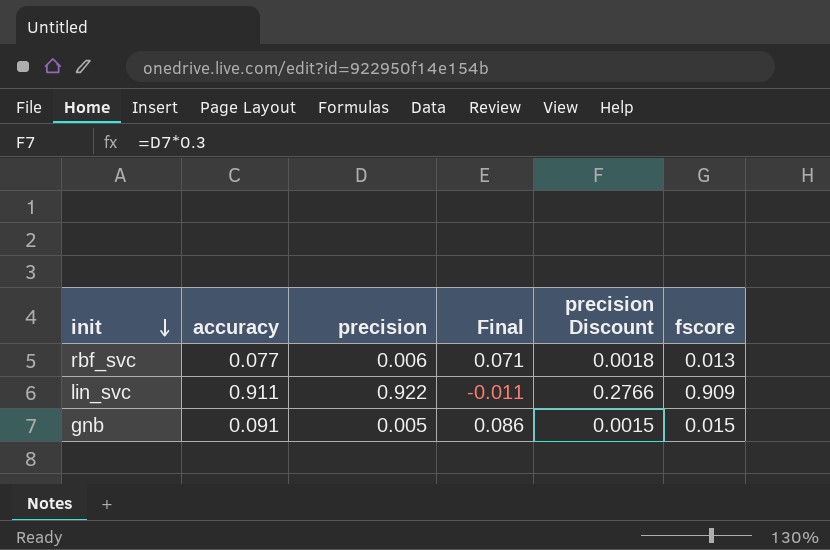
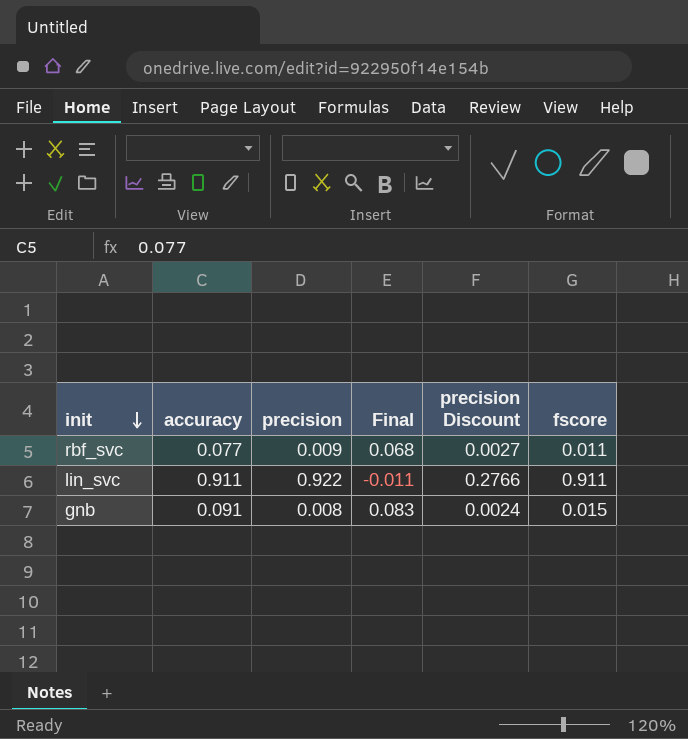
rbf_svc | precision: 0.006 -> 0.009
rbf_svc | Final: 0.071 -> 0.068
rbf_svc | precision Discount: 0.0018 -> 0.0027
rbf_svc | fscore: 0.013 -> 0.011
lin_svc | fscore: 0.909 -> 0.911
gnb | precision: 0.005 -> 0.008
gnb | Final: 0.086 -> 0.083
gnb | precision Discount: 0.0015 -> 0.0024

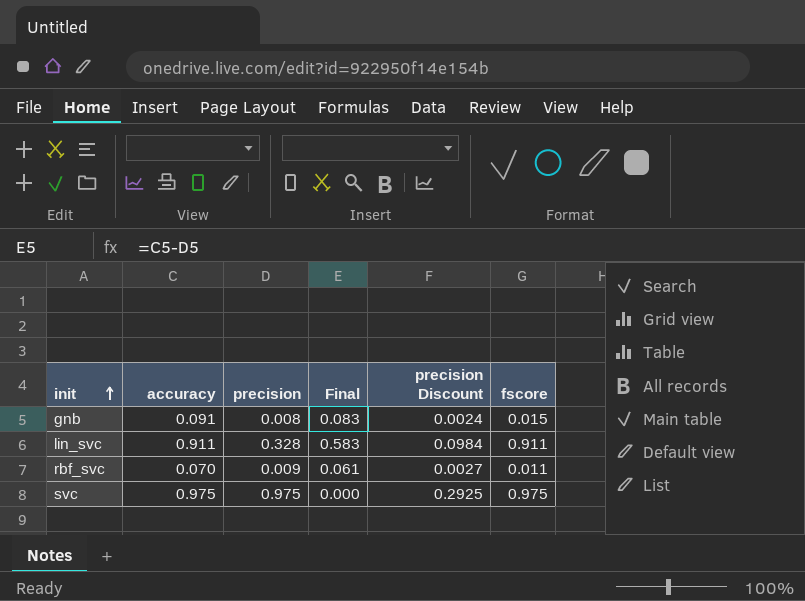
row order: init descending -> init ascending
lin_svc | precision: 0.922 -> 0.328
lin_svc | Final: -0.011 -> 0.583
lin_svc | precision Discount: 0.2766 -> 0.0984
rbf_svc | accuracy: 0.077 -> 0.070
rbf_svc | Final: 0.068 -> 0.061
row svc: none -> 0.975 | 0.975 | 0.000 | 0.2925 | 0.975

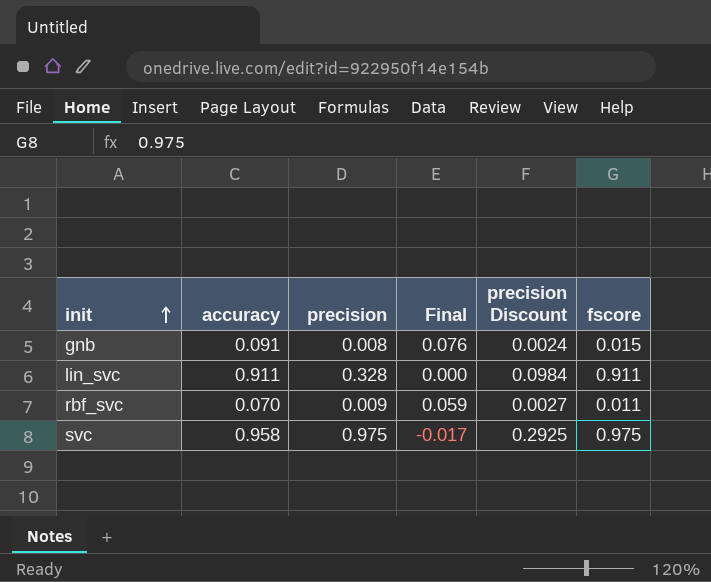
column Final | formula: [accuracy] - [precision] -> [accuracy] - [fscore]
svc | accuracy: 0.975 -> 0.958

